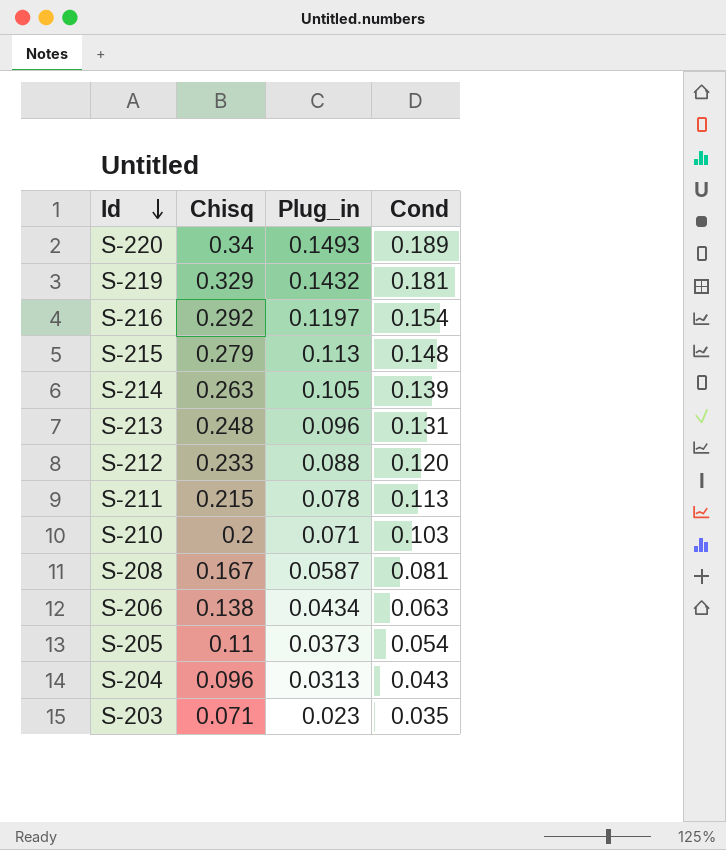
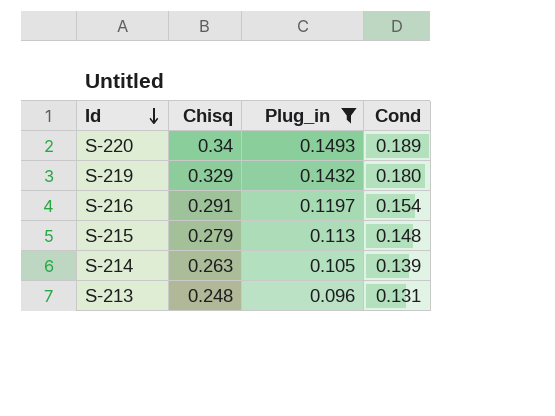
filter: none -> Plug_in >= 0.096
S-219 | Cond: 0.181 -> 0.180
S-216 | Chisq: 0.292 -> 0.291

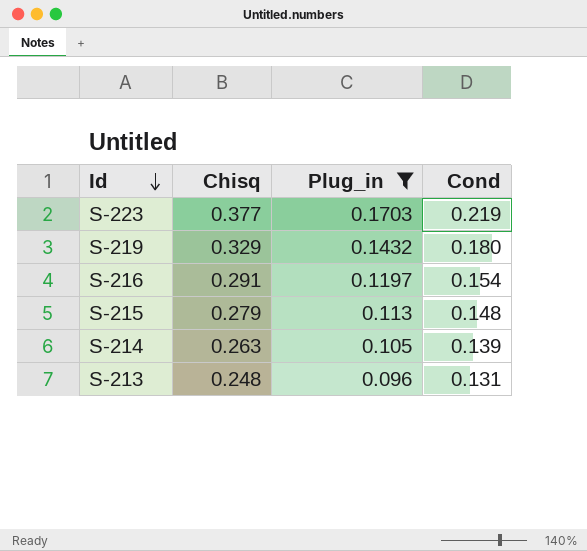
row S-220: 0.34 | 0.1493 | 0.189 -> none
row S-223: none -> 0.377 | 0.1703 | 0.219

